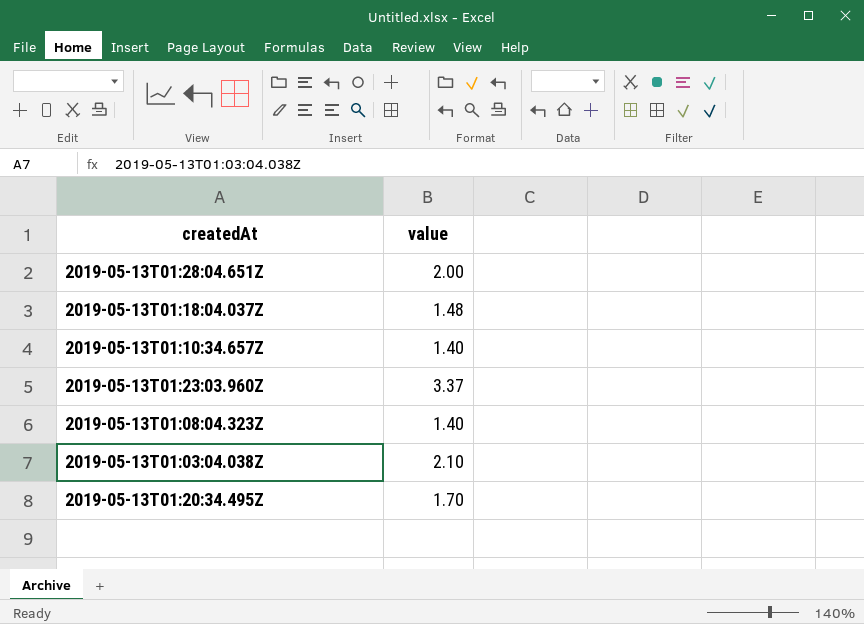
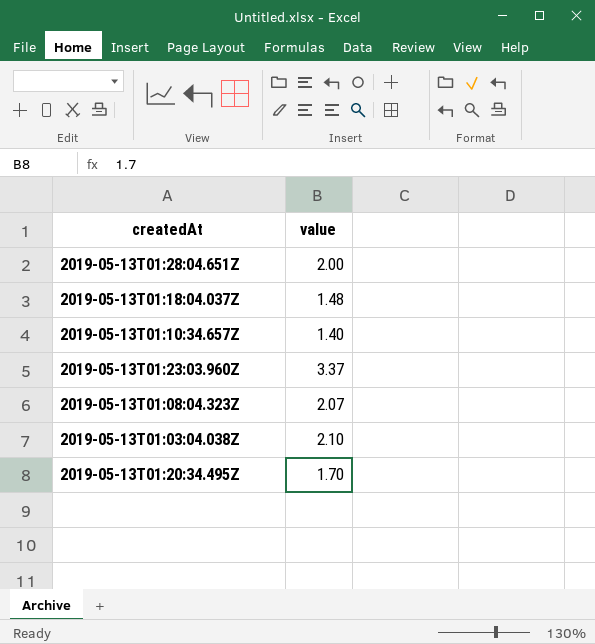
2019-05-13T01:08:04.323Z | value: 1.40 -> 2.07

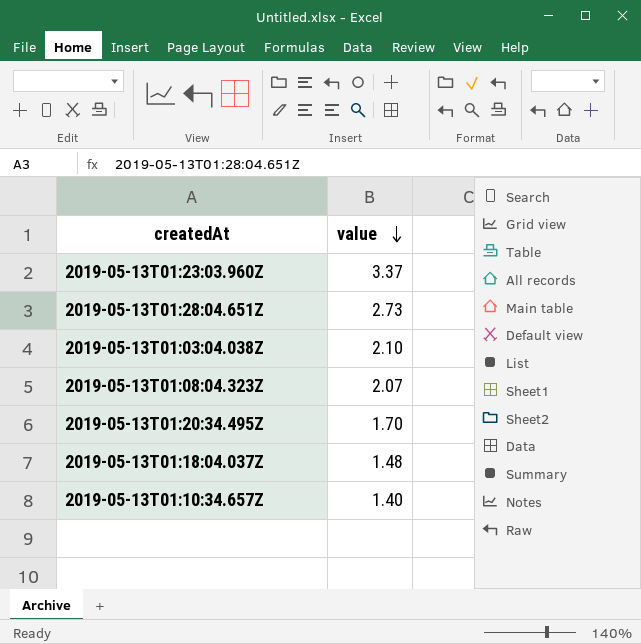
row order: none -> value descending
2019-05-13T01:28:04.651Z | value: 2.00 -> 2.73

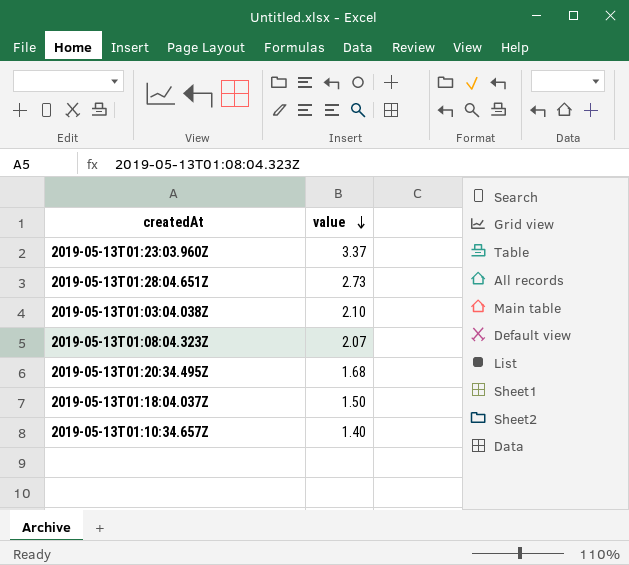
2019-05-13T01:20:34.495Z | value: 1.70 -> 1.68
2019-05-13T01:18:04.037Z | value: 1.48 -> 1.50

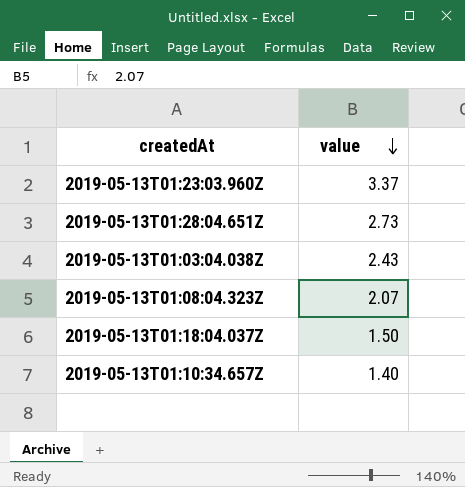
row 2019-05-13T01:20:34.495Z: 1.68 -> none
2019-05-13T01:03:04.038Z | value: 2.10 -> 2.43

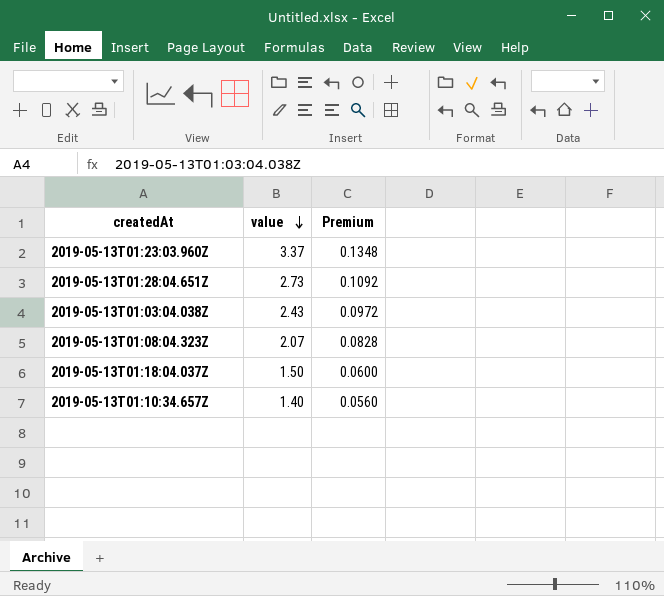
column Premium | formula: none -> [value] * 0.04

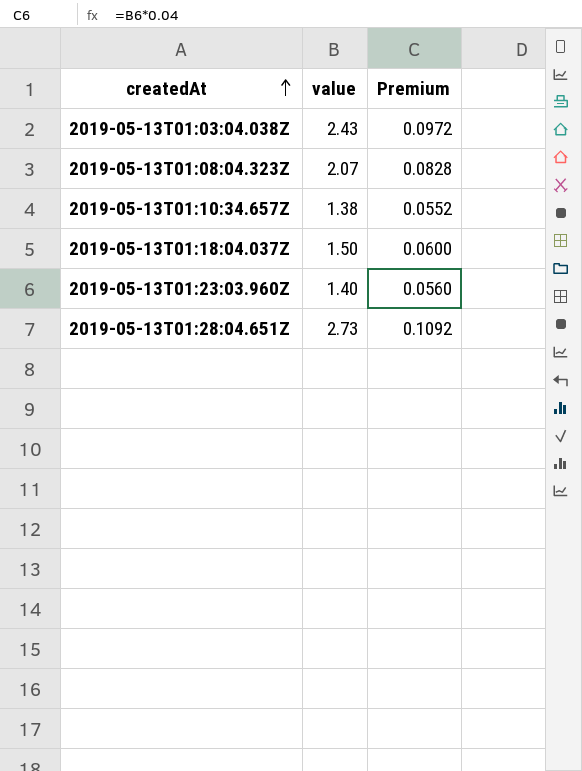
row order: value descending -> createdAt ascending
2019-05-13T01:10:34.657Z | value: 1.40 -> 1.38
2019-05-13T01:10:34.657Z | Premium: 0.0560 -> 0.0552
2019-05-13T01:23:03.960Z | value: 3.37 -> 1.40
2019-05-13T01:23:03.960Z | Premium: 0.1348 -> 0.0560

